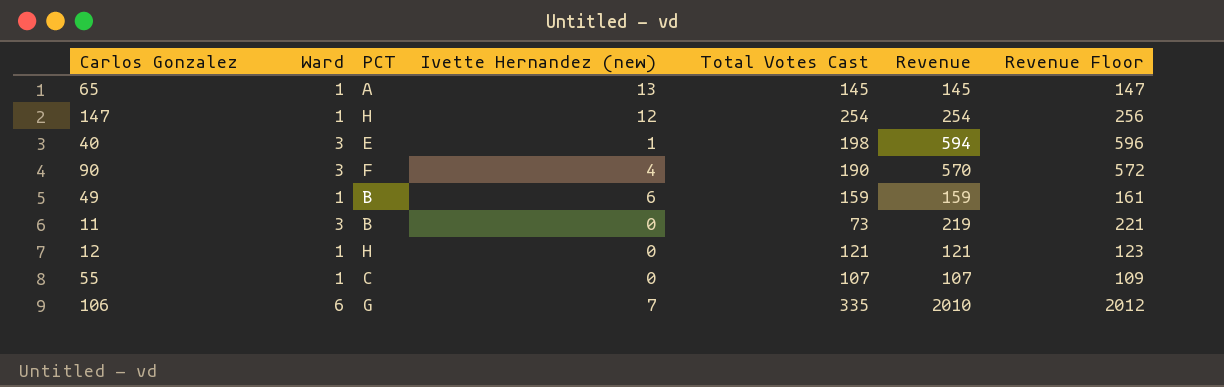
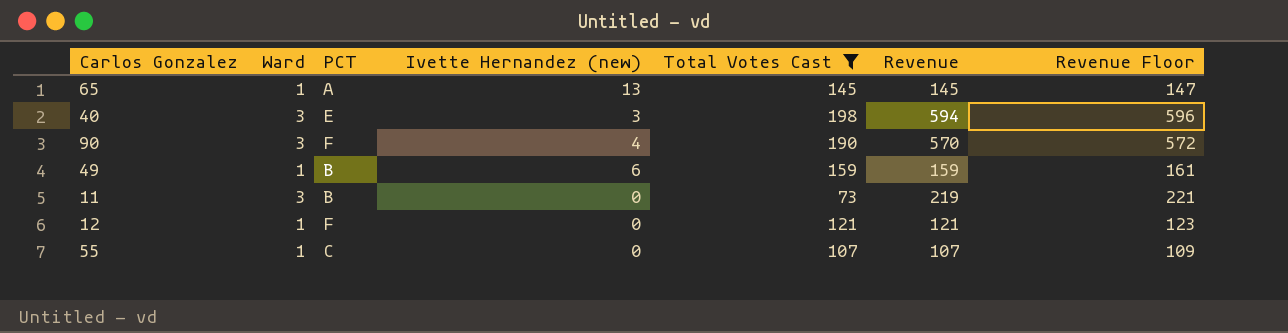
filter: none -> Total Votes Cast <= 198
40 | Ivette Hernandez (new): 1 -> 3
12 | PCT: H -> F

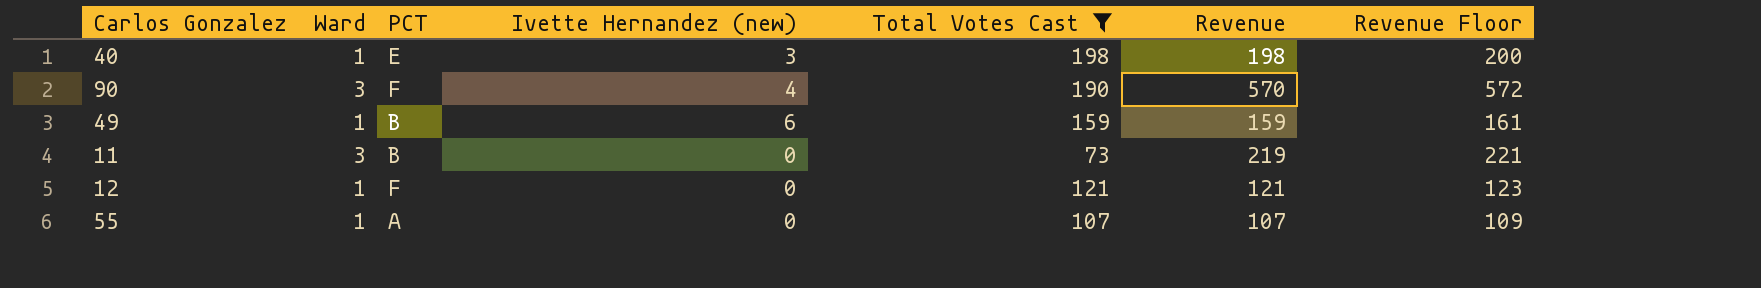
row 65: 1 | A | 13 | 145 | 145 | 147 -> none
40 | Ward: 3 -> 1
40 | Revenue: 594 -> 198
40 | Revenue Floor: 596 -> 200
55 | PCT: C -> A

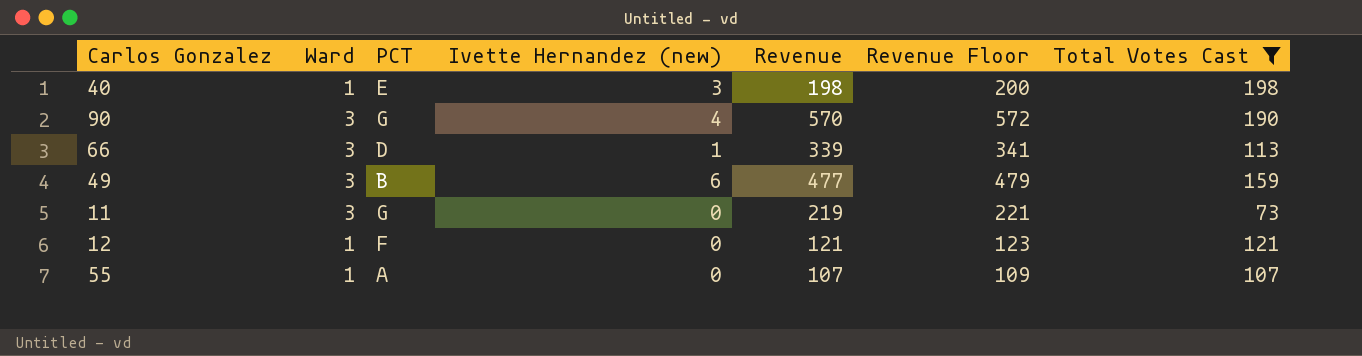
column Total Votes Cast | position: 5 -> 7
90 | PCT: F -> G
row 66: none -> 3 | D | 1 | 339 | 341 | 113
49 | Ward: 1 -> 3
49 | Revenue: 159 -> 477
49 | Revenue Floor: 161 -> 479
11 | PCT: B -> G

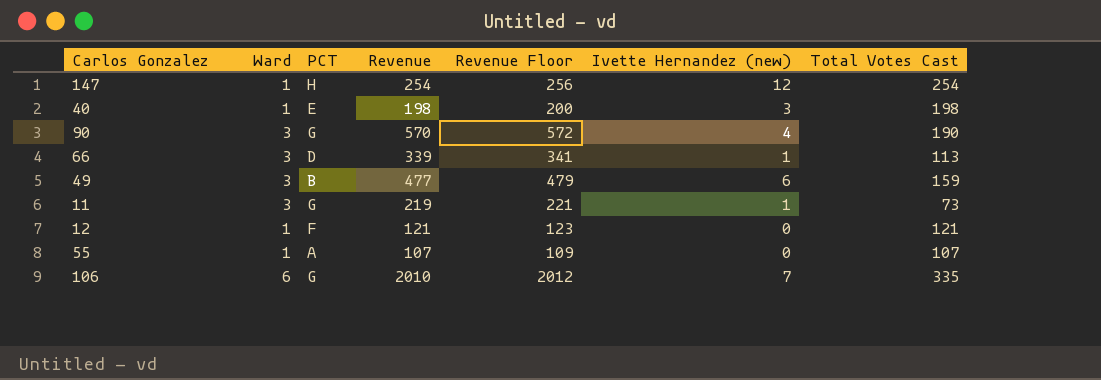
filter: Total Votes Cast <= 198 -> none
column Ivette Hernandez (new) | position: 4 -> 6
11 | Ivette Hernandez (new): 0 -> 1

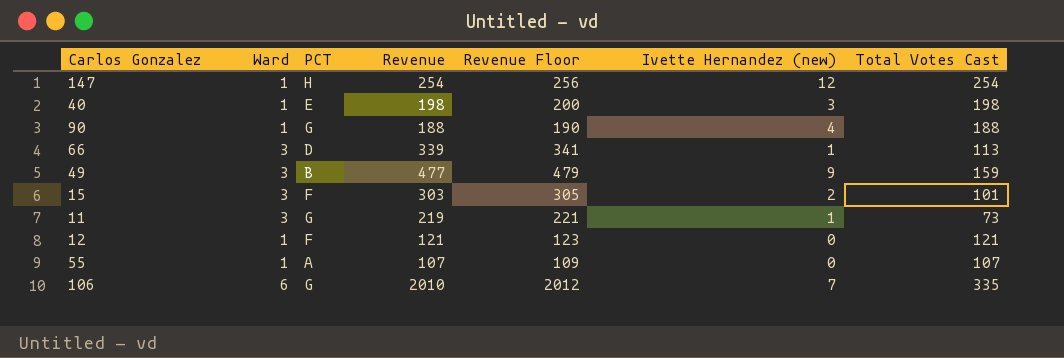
90 | Ward: 3 -> 1
90 | Revenue: 570 -> 188
90 | Revenue Floor: 572 -> 190
90 | Total Votes Cast: 190 -> 188
49 | Ivette Hernandez (new): 6 -> 9
row 15: none -> 3 | F | 303 | 305 | 2 | 101

